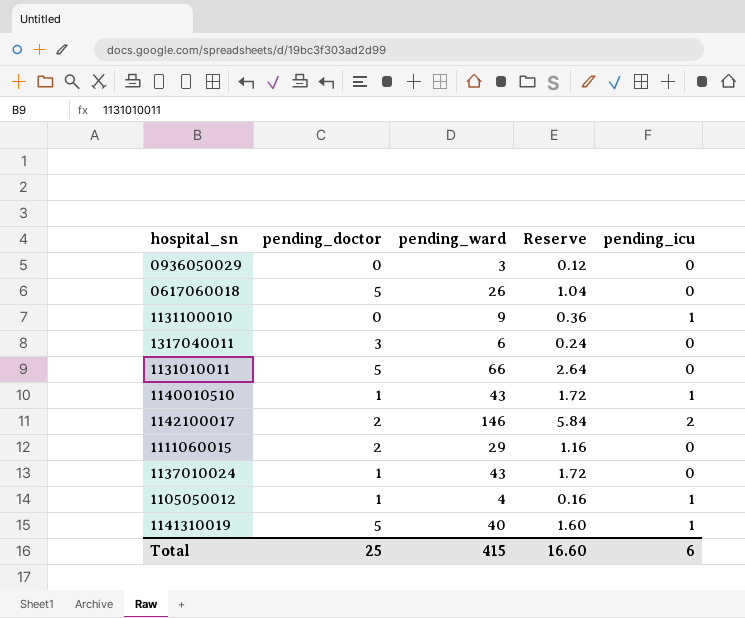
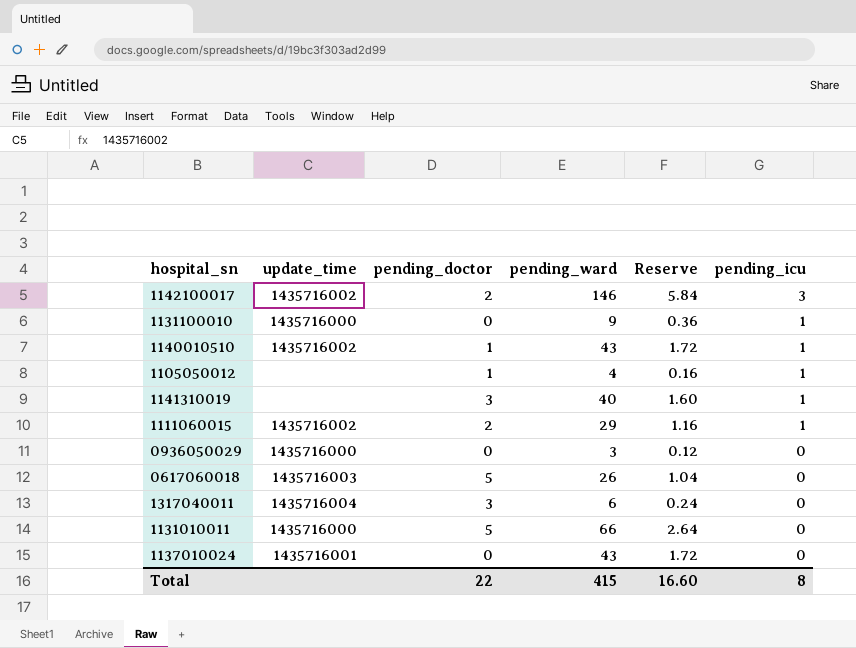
row order: none -> pending_icu descending
column update_time | position: none -> 2
1142100017 | pending_icu: 2 -> 3
1141310019 | pending_doctor: 5 -> 3
1111060015 | pending_icu: 0 -> 1
1137010024 | pending_doctor: 1 -> 0
Total | pending_doctor: 25 -> 22
Total | pending_icu: 6 -> 8

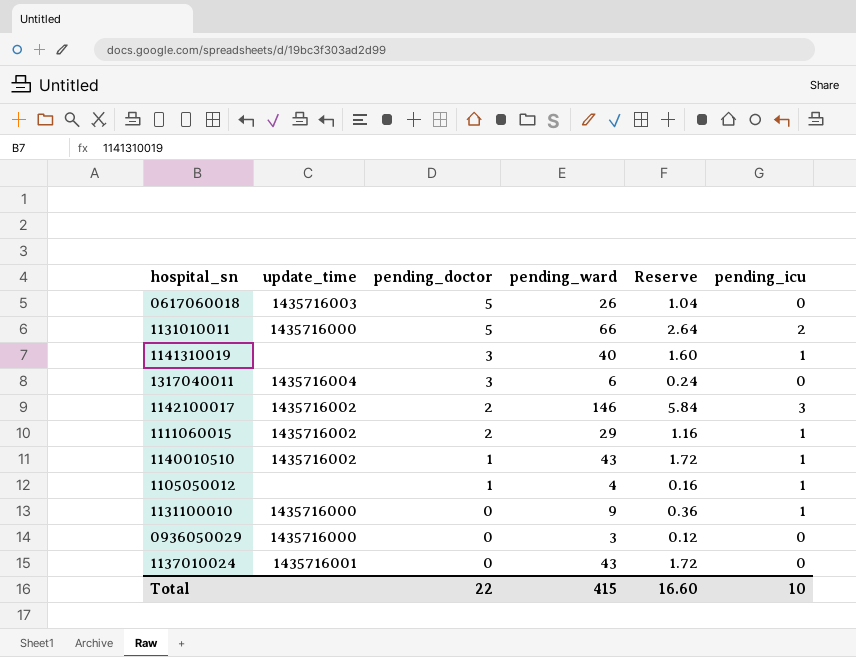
row order: pending_icu descending -> pending_doctor descending
1131010011 | pending_icu: 0 -> 2
Total | pending_icu: 8 -> 10

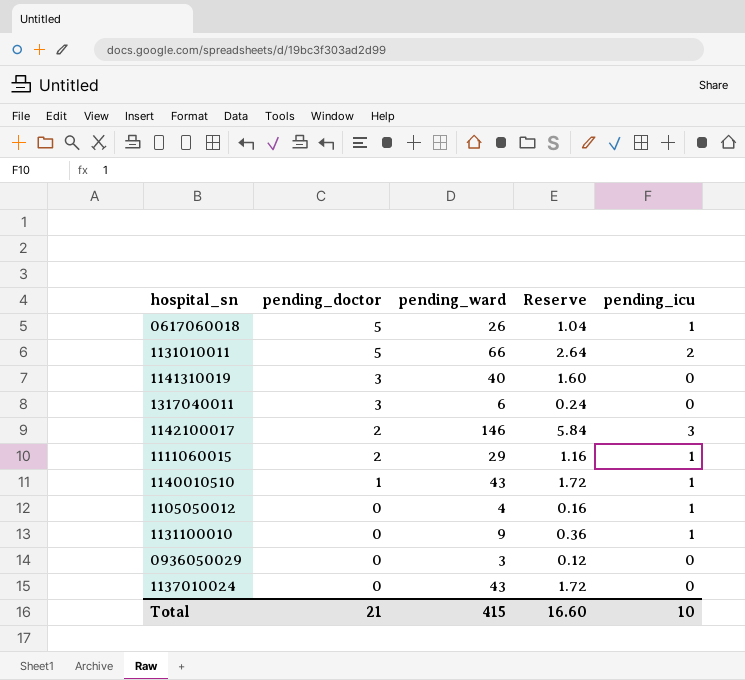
column update_time | position: 2 -> none
0617060018 | pending_icu: 0 -> 1
1141310019 | pending_icu: 1 -> 0
1105050012 | pending_doctor: 1 -> 0
Total | pending_doctor: 22 -> 21

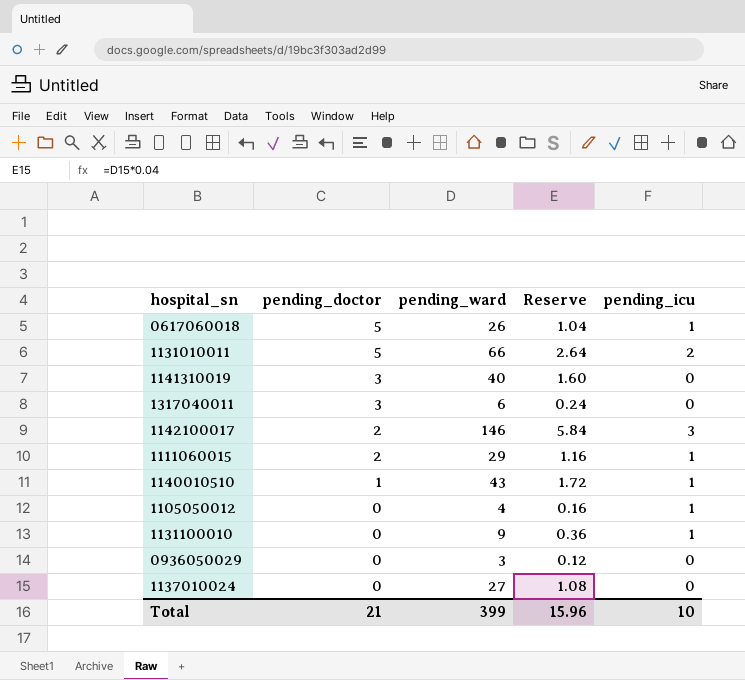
1137010024 | pending_ward: 43 -> 27
1137010024 | Reserve: 1.72 -> 1.08
Total | pending_ward: 415 -> 399
Total | Reserve: 16.60 -> 15.96

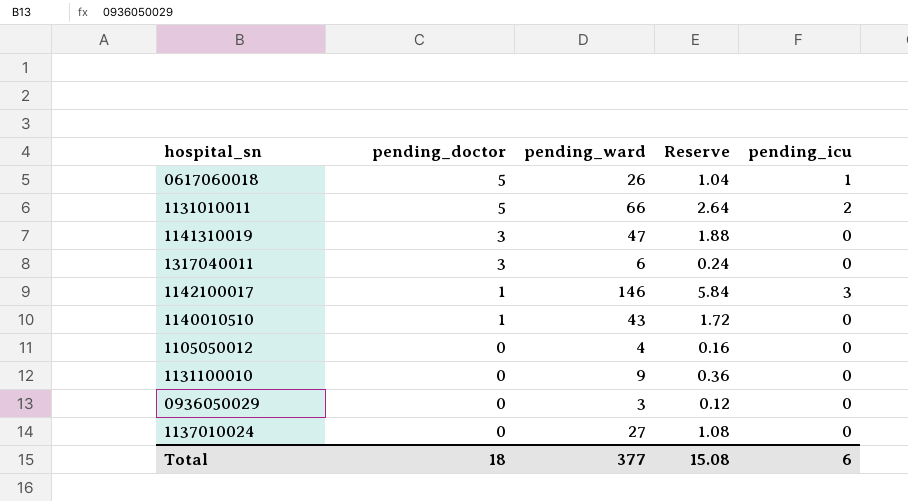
row 1111060015: 2 | 29 | 1.16 | 1 -> none
1141310019 | pending_ward: 40 -> 47
1141310019 | Reserve: 1.60 -> 1.88
1142100017 | pending_doctor: 2 -> 1
1140010510 | pending_icu: 1 -> 0
1105050012 | pending_icu: 1 -> 0
1131100010 | pending_icu: 1 -> 0
Total | pending_doctor: 21 -> 18
Total | pending_ward: 399 -> 377
Total | Reserve: 15.96 -> 15.08
Total | pending_icu: 10 -> 6

